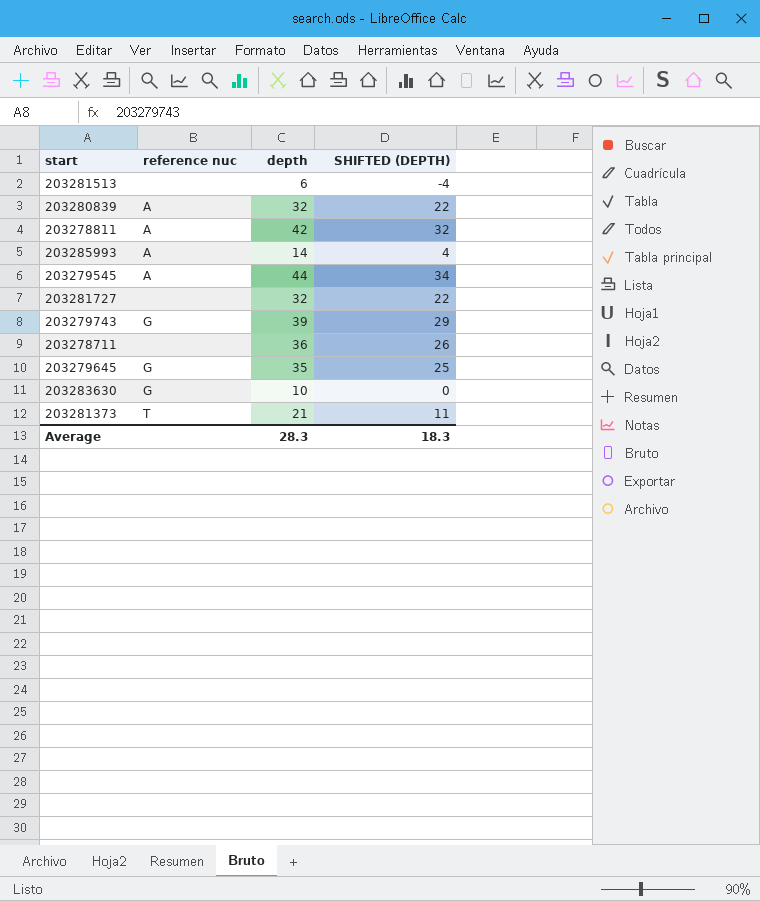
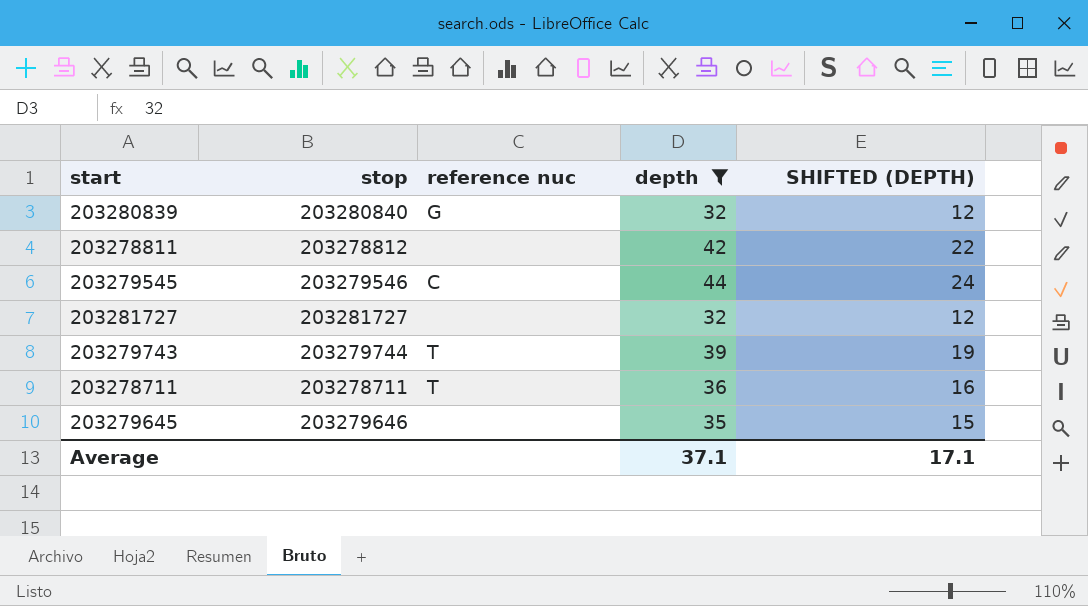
filter: none -> depth >= 32
column stop | position: none -> 2
column SHIFTED (DEPTH) | formula: [depth] - 10 -> [depth] - 20
203280839 | reference nuc: A -> G
203278811 | reference nuc: A -> none
203279545 | reference nuc: A -> C
203279743 | reference nuc: G -> T
203278711 | reference nuc: none -> T
203279645 | reference nuc: G -> none
Average | depth: 28.3 -> 37.1
Average | SHIFTED (DEPTH): 18.3 -> 17.1

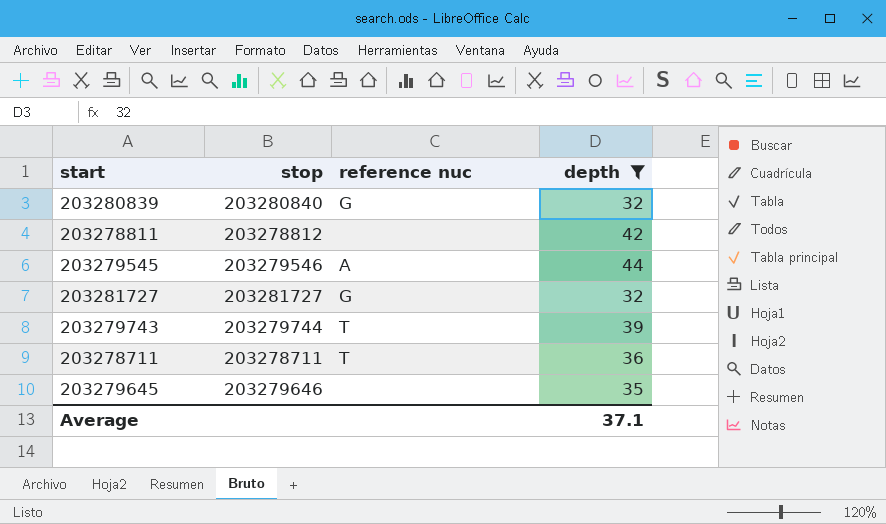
column SHIFTED (DEPTH) | formula: [depth] - 20 -> none
203279545 | reference nuc: C -> A
203281727 | reference nuc: none -> G

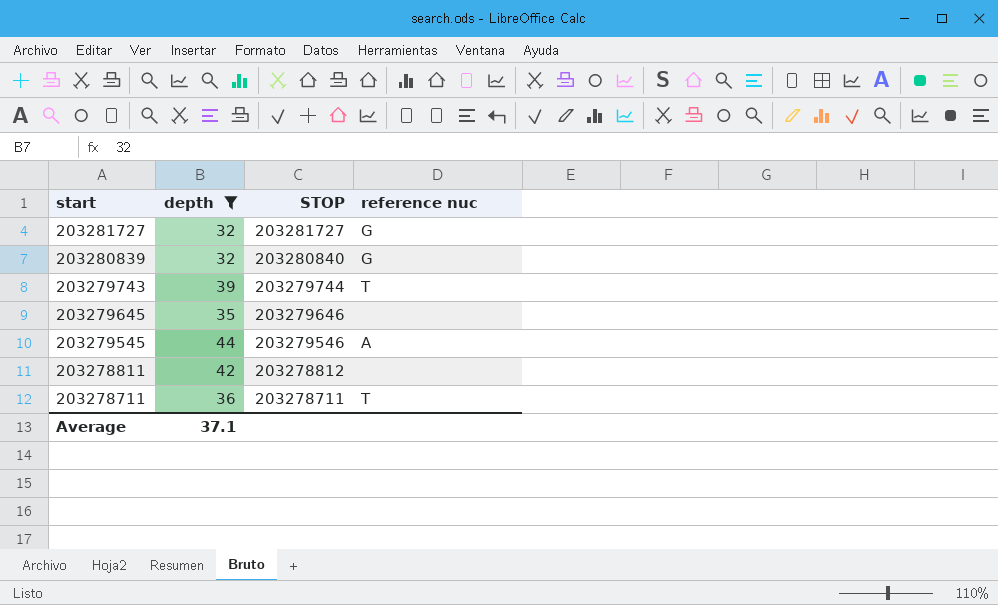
row order: none -> start descending
column depth | position: 4 -> 2
column name: stop -> STOP

